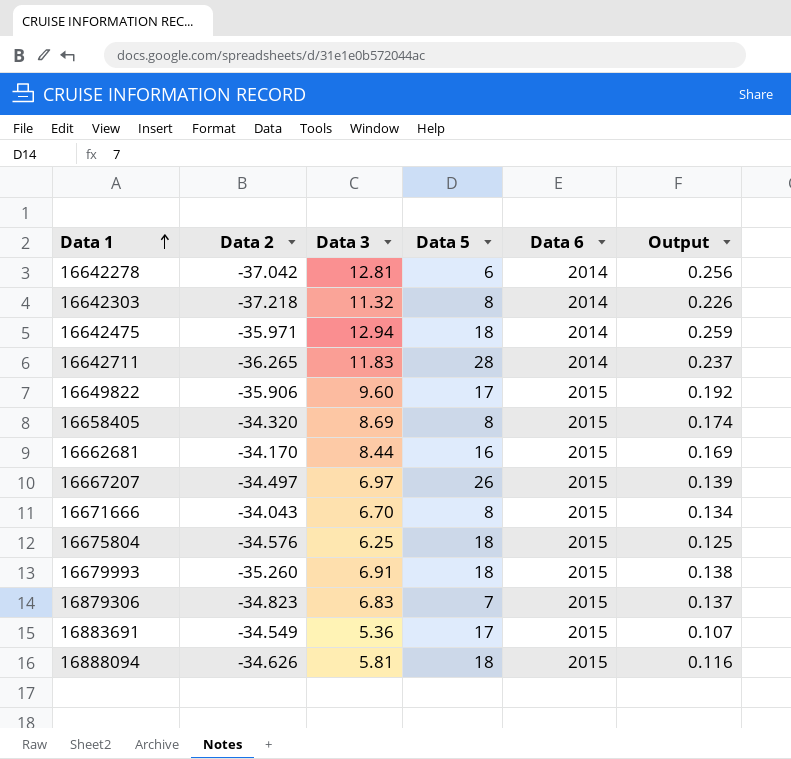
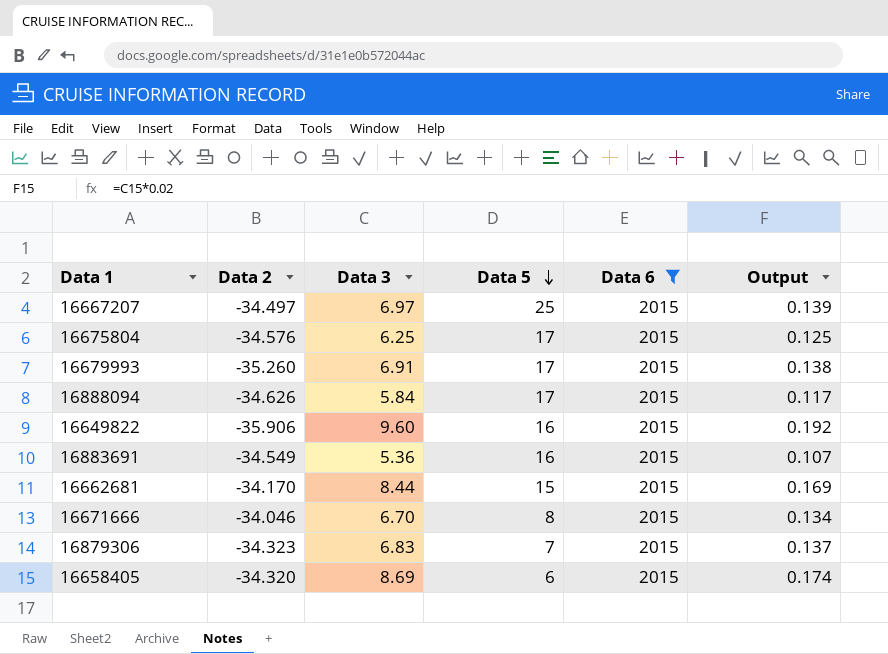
filter: none -> Data 6 = 2015
row order: Data 1 ascending -> Data 5 descending
16667207 | Data 5: 26 -> 25
16675804 | Data 5: 18 -> 17
16679993 | Data 5: 18 -> 17
16888094 | Data 3: 5.81 -> 5.84
16888094 | Data 5: 18 -> 17
16888094 | Output: 0.116 -> 0.117
16649822 | Data 5: 17 -> 16
16883691 | Data 5: 17 -> 16
16662681 | Data 5: 16 -> 15
16671666 | Data 2: -34.043 -> -34.046
16879306 | Data 2: -34.823 -> -34.323
16658405 | Data 5: 8 -> 6

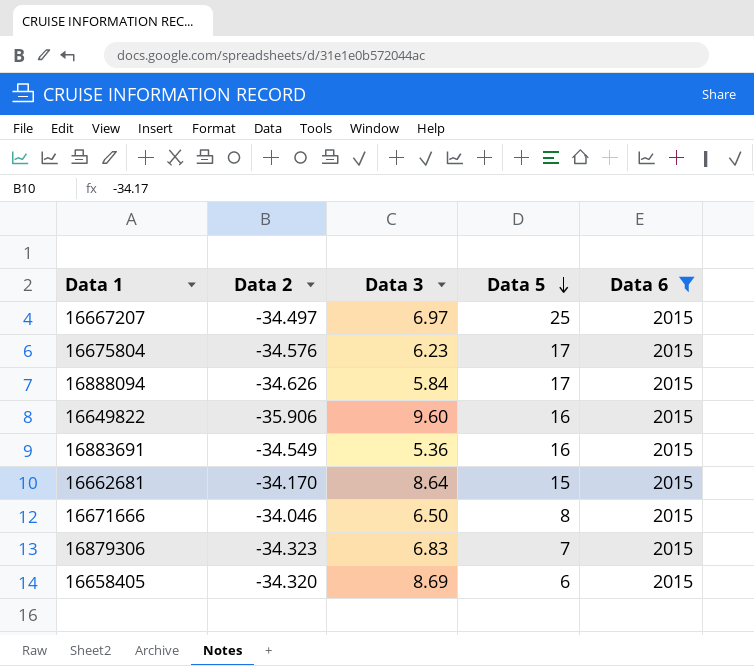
column Output | formula: [Data 3] * 0.02 -> none
row 16679993: -35.260 | 6.91 | 17 | 2015 | 0.138 -> none
16675804 | Data 3: 6.25 -> 6.23
16662681 | Data 3: 8.44 -> 8.64
16671666 | Data 3: 6.70 -> 6.50

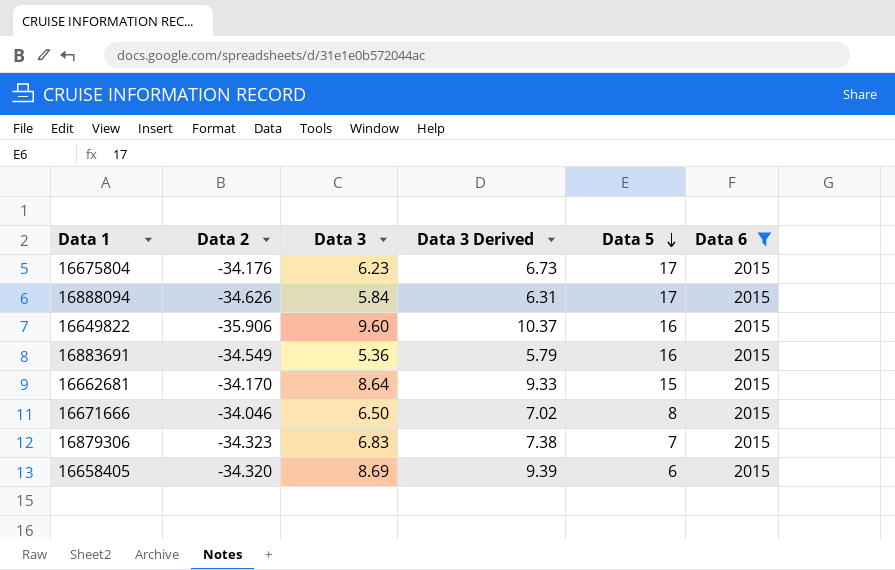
column Data 3 Derived | formula: none -> [Data 3] * 1.08
row 16667207: -34.497 | 6.97 | 25 | 2015 -> none
16675804 | Data 2: -34.576 -> -34.176

